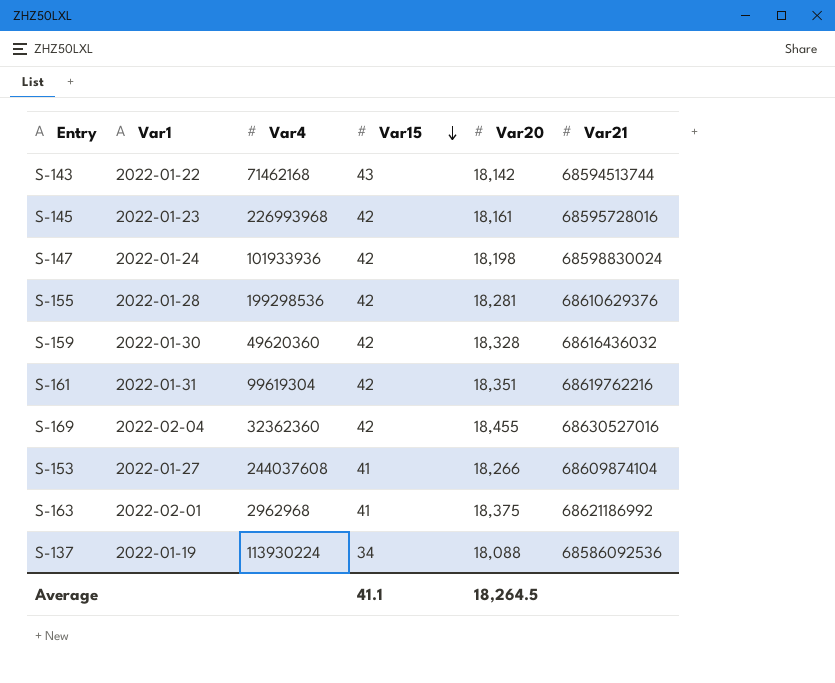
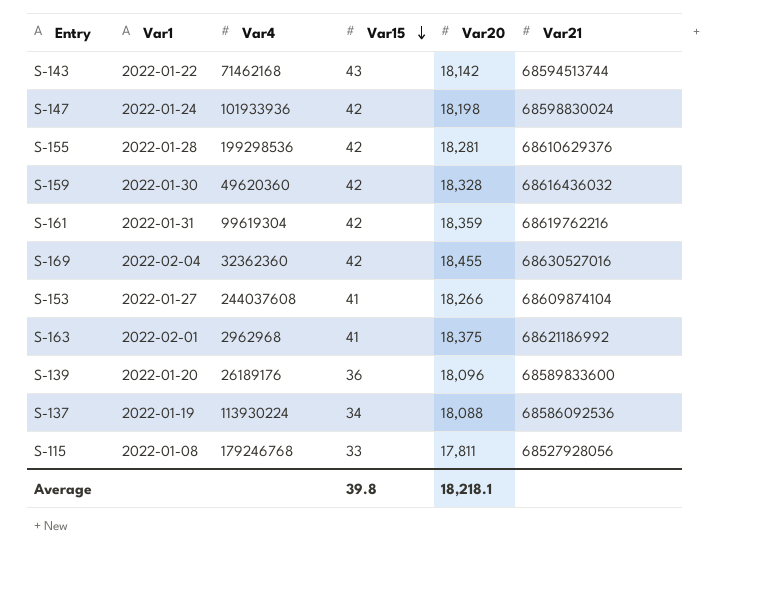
row S-145: 2022-01-23 | 226993968 | 42 | 18,161 | 68595728016 -> none
S-161 | Var20: 18,351 -> 18,359
row S-139: none -> 2022-01-20 | 26189176 | 36 | 18,096 | 68589833600
row S-115: none -> 2022-01-08 | 179246768 | 33 | 17,811 | 68527928056
Average | Var15: 41.1 -> 39.8
Average | Var20: 18,264.5 -> 18,218.1

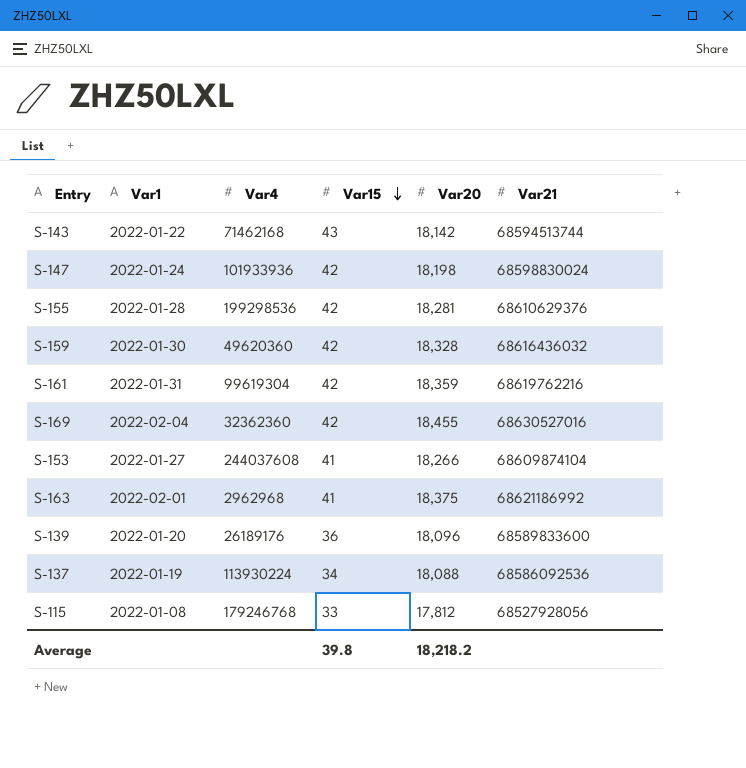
S-115 | Var20: 17,811 -> 17,812
Average | Var20: 18,218.1 -> 18,218.2

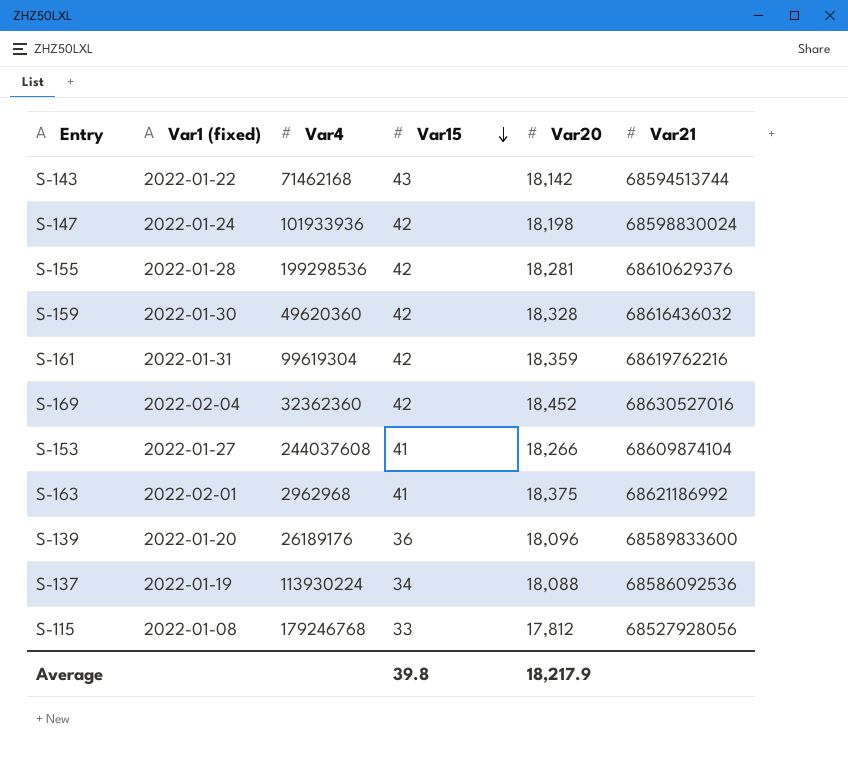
column name: Var1 -> Var1 (fixed)
S-169 | Var20: 18,455 -> 18,452
Average | Var20: 18,218.2 -> 18,217.9

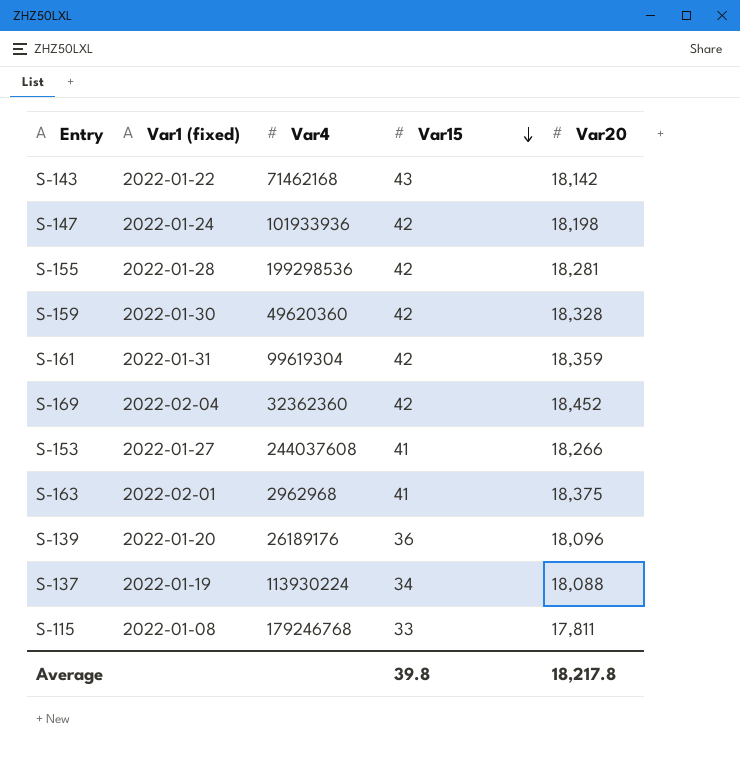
column Var21 | position: 6 -> none
S-115 | Var20: 17,812 -> 17,811
Average | Var20: 18,217.9 -> 18,217.8

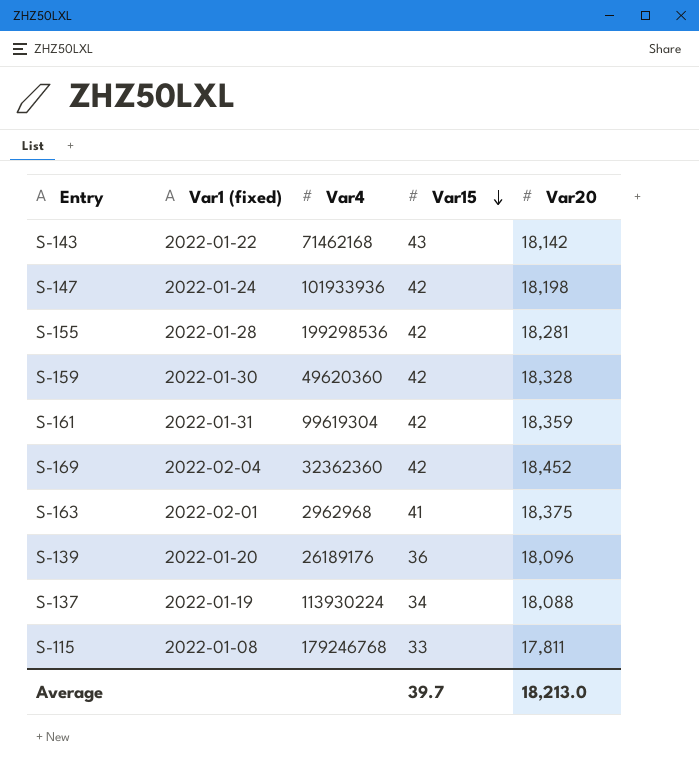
row S-153: 2022-01-27 | 244037608 | 41 | 18,266 -> none
Average | Var15: 39.8 -> 39.7
Average | Var20: 18,217.8 -> 18,213.0

